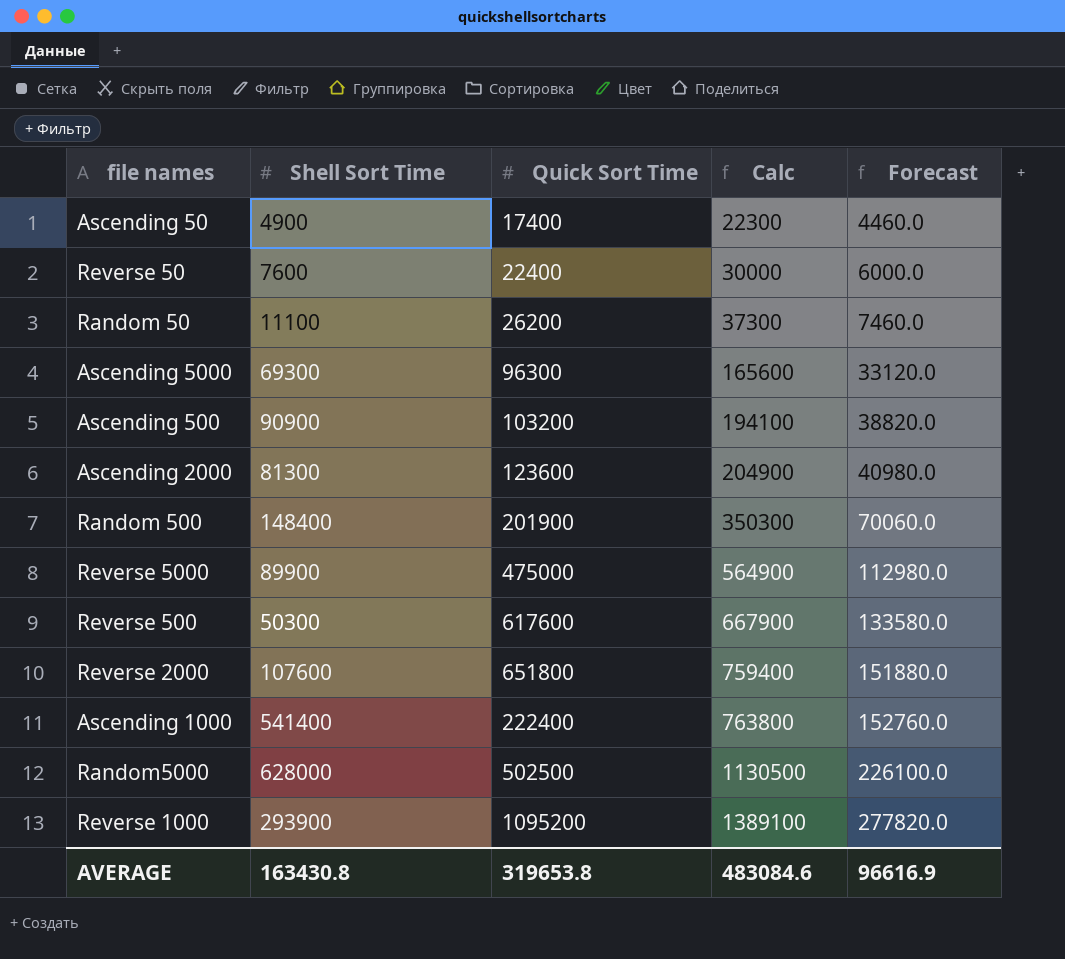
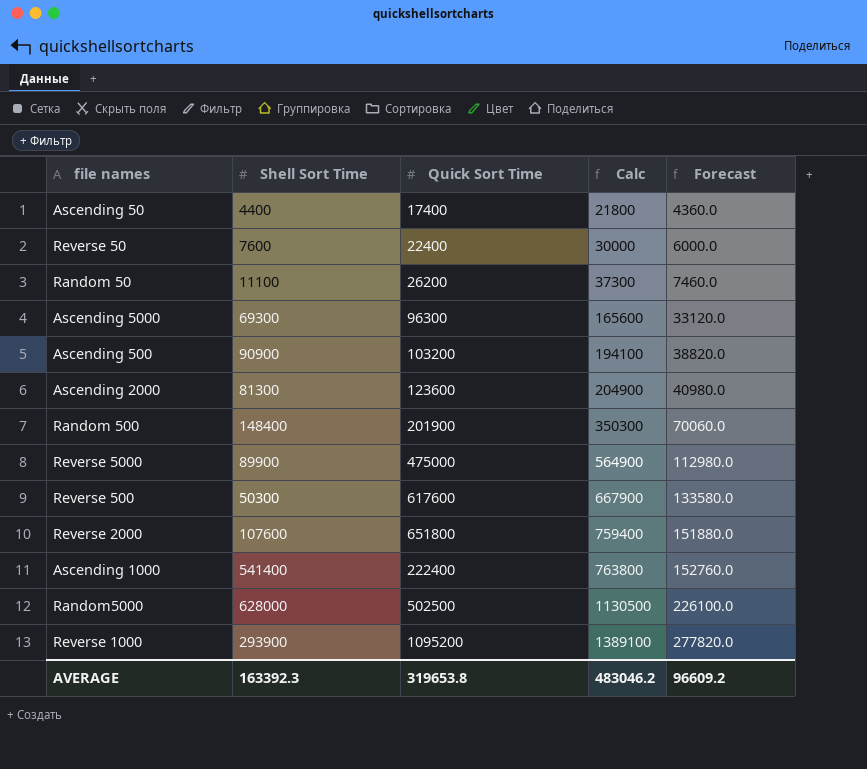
Ascending 50 | Shell Sort Time: 4900 -> 4400
Ascending 50 | Calc: 22300 -> 21800
Ascending 50 | Forecast: 4460.0 -> 4360.0
AVERAGE | Shell Sort Time: 163430.8 -> 163392.3
AVERAGE | Calc: 483084.6 -> 483046.2
AVERAGE | Forecast: 96616.9 -> 96609.2

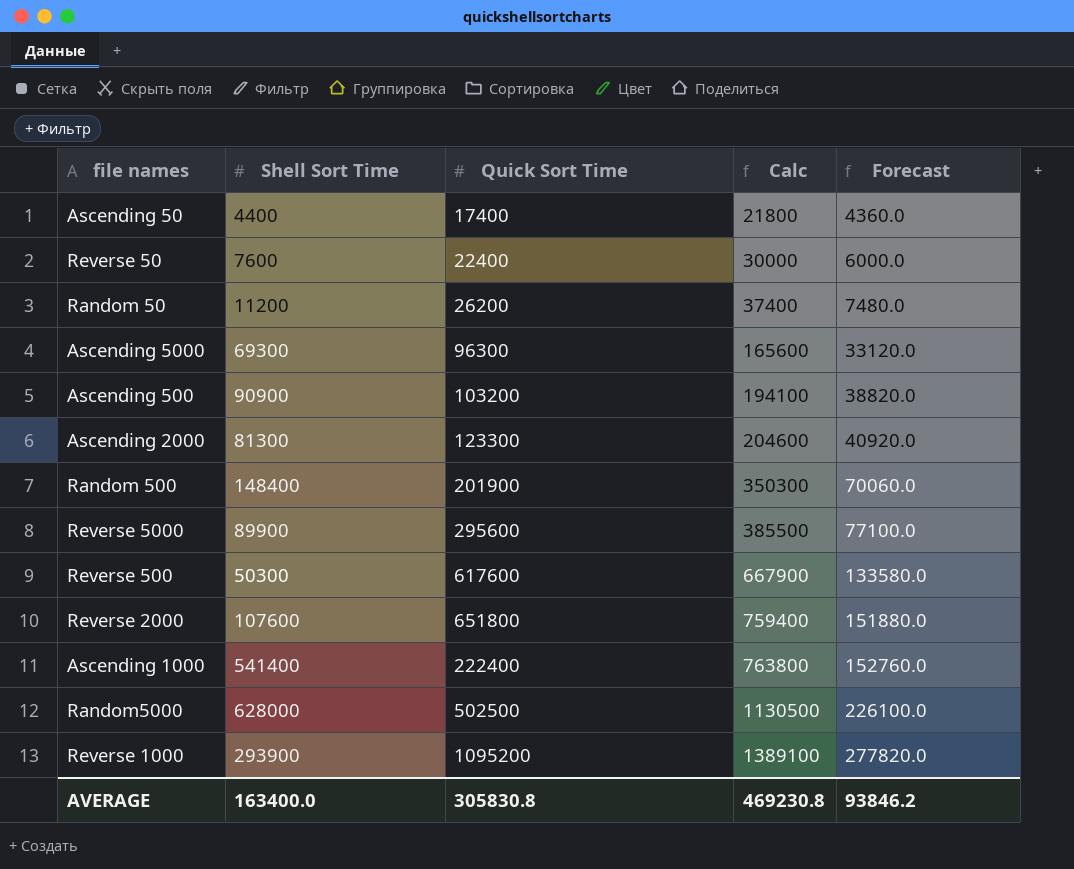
Random 50 | Shell Sort Time: 11100 -> 11200
Random 50 | Calc: 37300 -> 37400
Random 50 | Forecast: 7460.0 -> 7480.0
Ascending 2000 | Quick Sort Time: 123600 -> 123300
Ascending 2000 | Calc: 204900 -> 204600
Ascending 2000 | Forecast: 40980.0 -> 40920.0
Reverse 5000 | Quick Sort Time: 475000 -> 295600
Reverse 5000 | Calc: 564900 -> 385500
Reverse 5000 | Forecast: 112980.0 -> 77100.0
AVERAGE | Shell Sort Time: 163392.3 -> 163400.0
AVERAGE | Quick Sort Time: 319653.8 -> 305830.8
AVERAGE | Calc: 483046.2 -> 469230.8
AVERAGE | Forecast: 96609.2 -> 93846.2

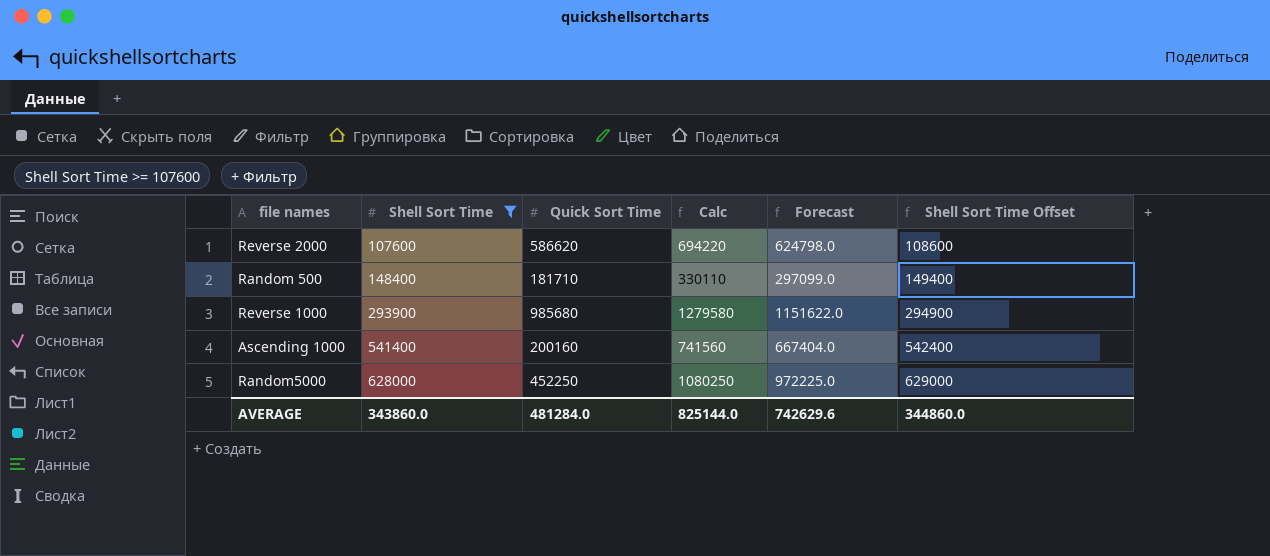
filter: none -> Shell Sort Time >= 107600
row order: Calc ascending -> Shell Sort Time ascending
column Forecast | formula: [Calc] * 0.2 -> [Calc] * 0.9
column Shell Sort Time Offset | formula: none -> [Shell Sort Time] + 1000
Reverse 2000 | Quick Sort Time: 651800 -> 586620
Reverse 2000 | Calc: 759400 -> 694220
Random 500 | Quick Sort Time: 201900 -> 181710
Random 500 | Calc: 350300 -> 330110
Reverse 1000 | Quick Sort Time: 1095200 -> 985680
Reverse 1000 | Calc: 1389100 -> 1279580
Ascending 1000 | Quick Sort Time: 222400 -> 200160
Ascending 1000 | Calc: 763800 -> 741560
Random5000 | Quick Sort Time: 502500 -> 452250
Random5000 | Calc: 1130500 -> 1080250
AVERAGE | Shell Sort Time: 163400.0 -> 343860.0
AVERAGE | Quick Sort Time: 305830.8 -> 481284.0
AVERAGE | Calc: 469230.8 -> 825144.0
AVERAGE | Forecast: 93846.2 -> 742629.6

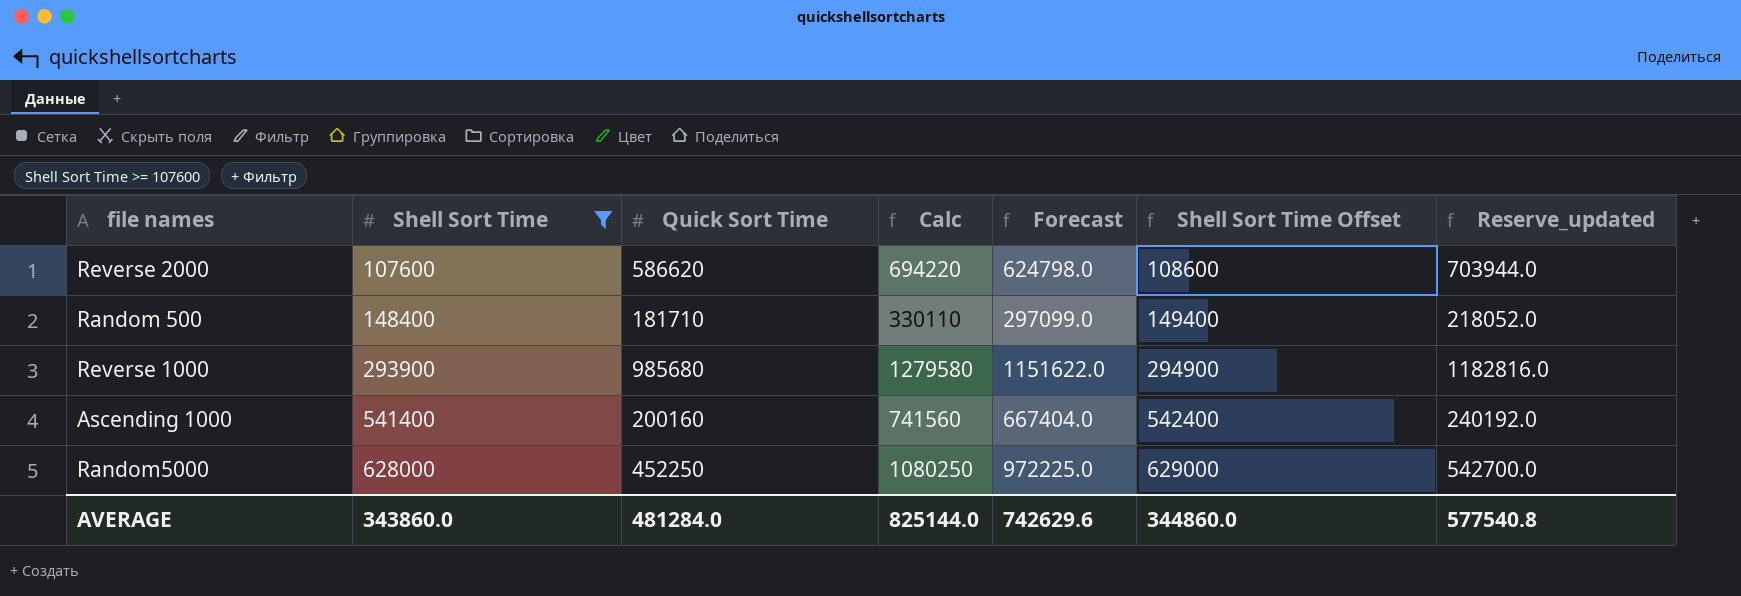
column Reserve_updated | formula: none -> [Quick Sort Time] * 1.2

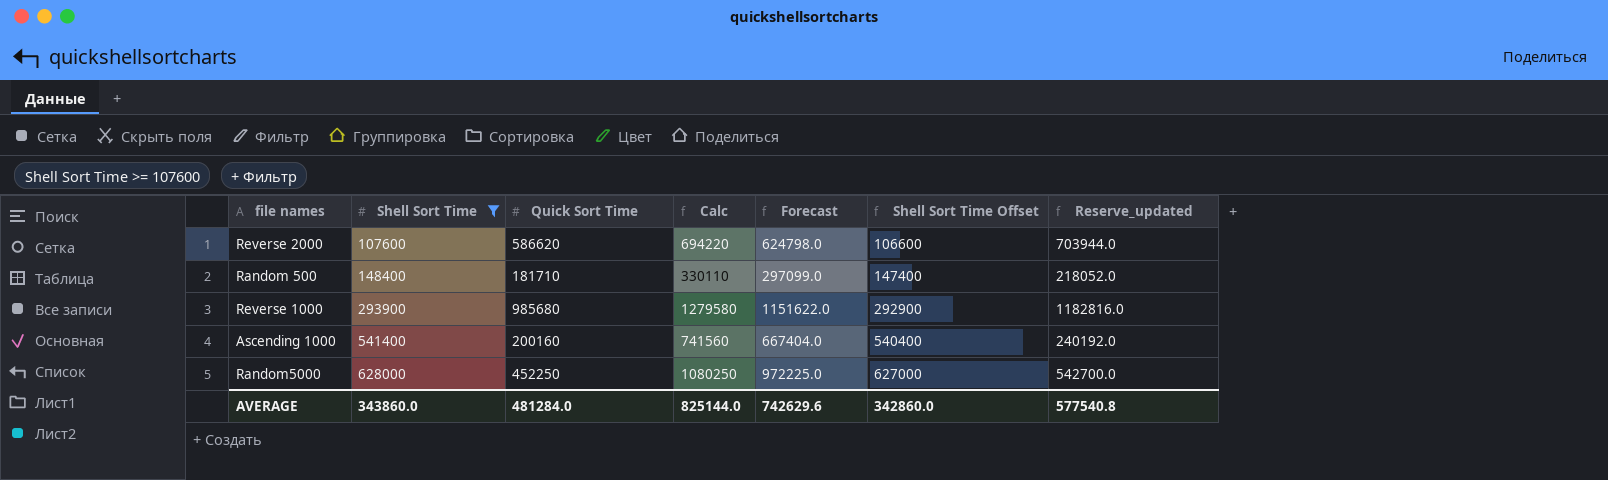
column Shell Sort Time Offset | formula: [Shell Sort Time] + 1000 -> [Shell Sort Time] - 1000
AVERAGE | Shell Sort Time Offset: 344860.0 -> 342860.0

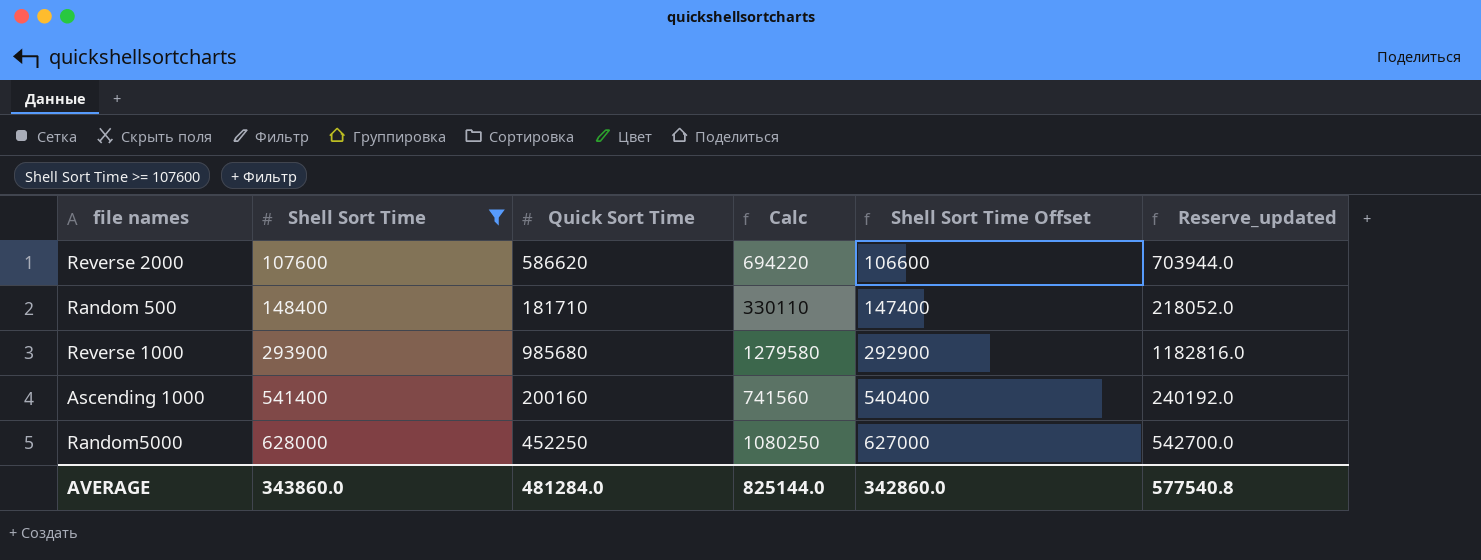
column Forecast | formula: [Calc] * 0.9 -> none

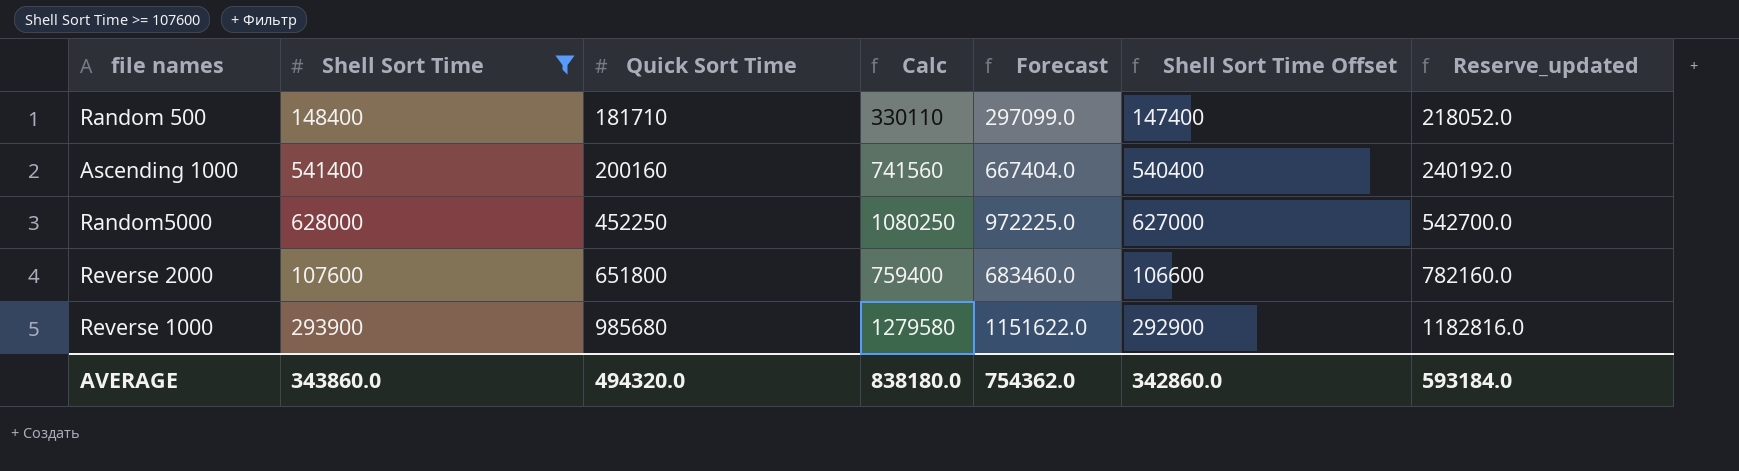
row order: Shell Sort Time ascending -> Quick Sort Time ascending
column Forecast | formula: none -> [Calc] * 0.9
Reverse 2000 | Quick Sort Time: 586620 -> 651800
Reverse 2000 | Calc: 694220 -> 759400
Reverse 2000 | Reserve_updated: 703944.0 -> 782160.0
AVERAGE | Quick Sort Time: 481284.0 -> 494320.0
AVERAGE | Calc: 825144.0 -> 838180.0
AVERAGE | Reserve_updated: 577540.8 -> 593184.0

